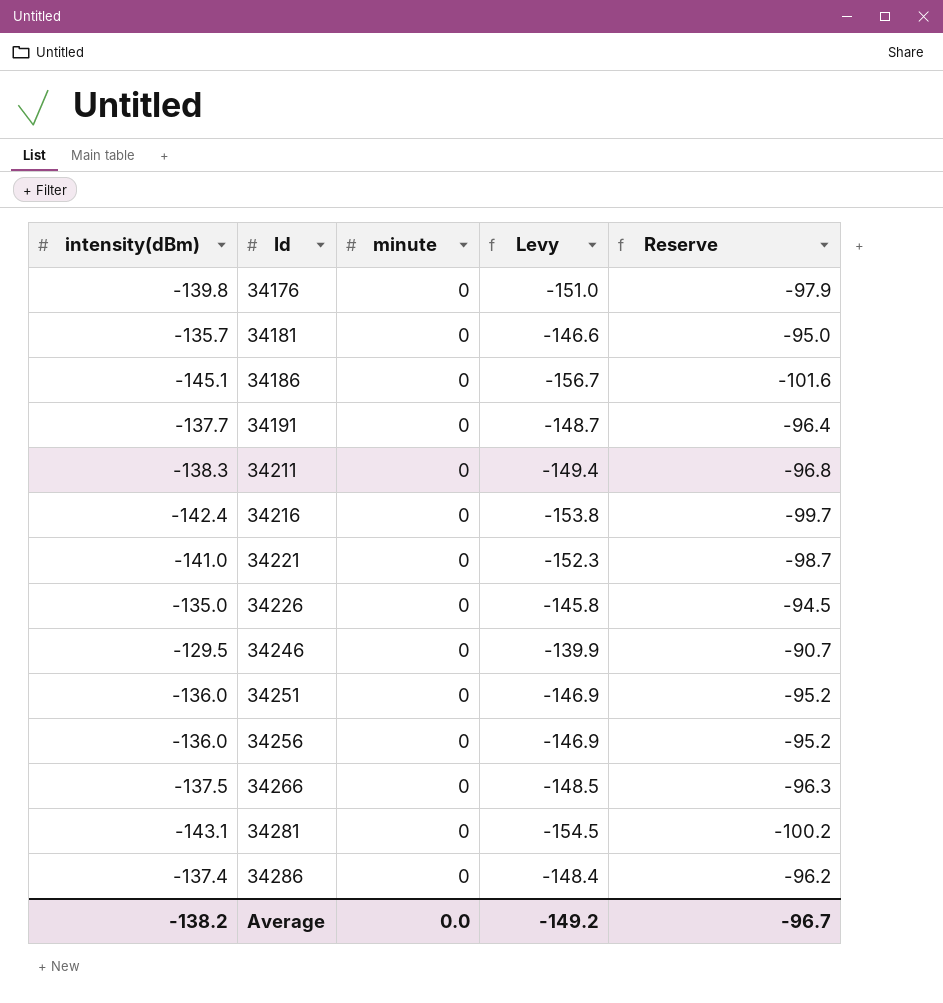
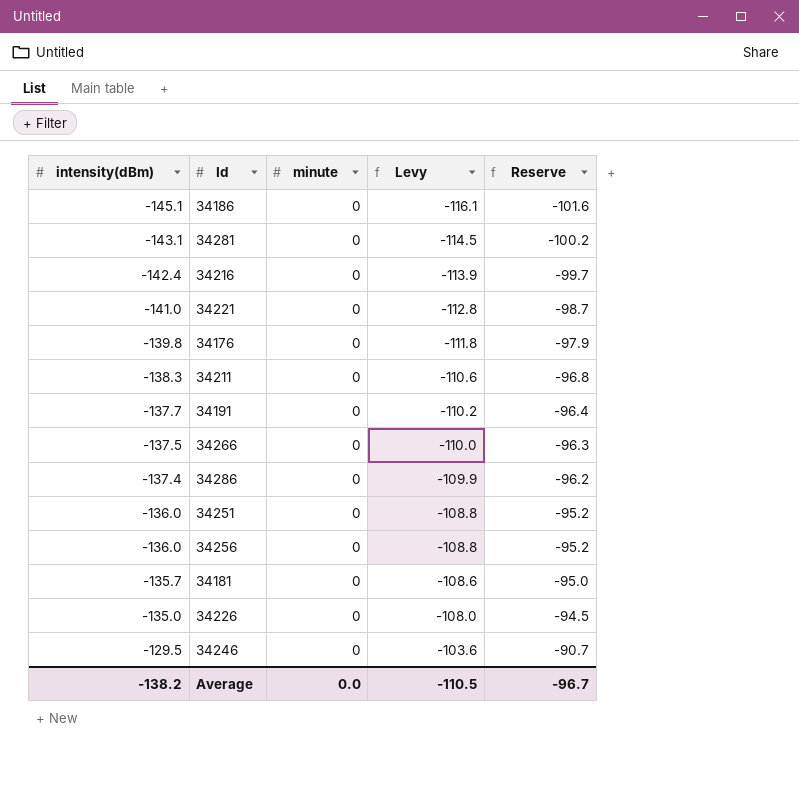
row order: Id ascending -> intensity(dBm) ascending
column Levy | formula: [intensity(dBm)] * 1.08 -> [intensity(dBm)] * 0.8
Average | Levy: -149.2 -> -110.5

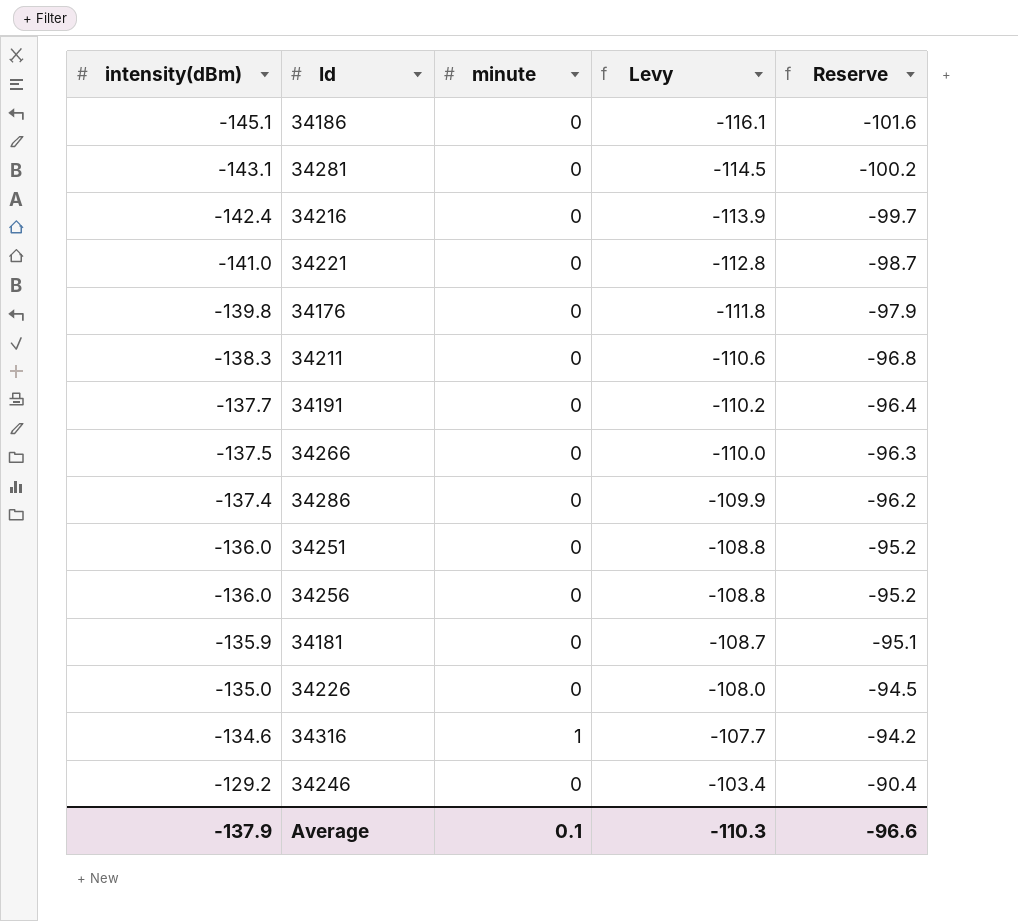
34181 | intensity(dBm): -135.7 -> -135.9
34181 | Levy: -108.6 -> -108.7
34181 | Reserve: -95.0 -> -95.1
row 34316: none -> -134.6 | 1 | -107.7 | -94.2
34246 | intensity(dBm): -129.5 -> -129.2
34246 | Levy: -103.6 -> -103.4
34246 | Reserve: -90.7 -> -90.4
Average | intensity(dBm): -138.2 -> -137.9
Average | minute: 0.0 -> 0.1
Average | Levy: -110.5 -> -110.3
Average | Reserve: -96.7 -> -96.6

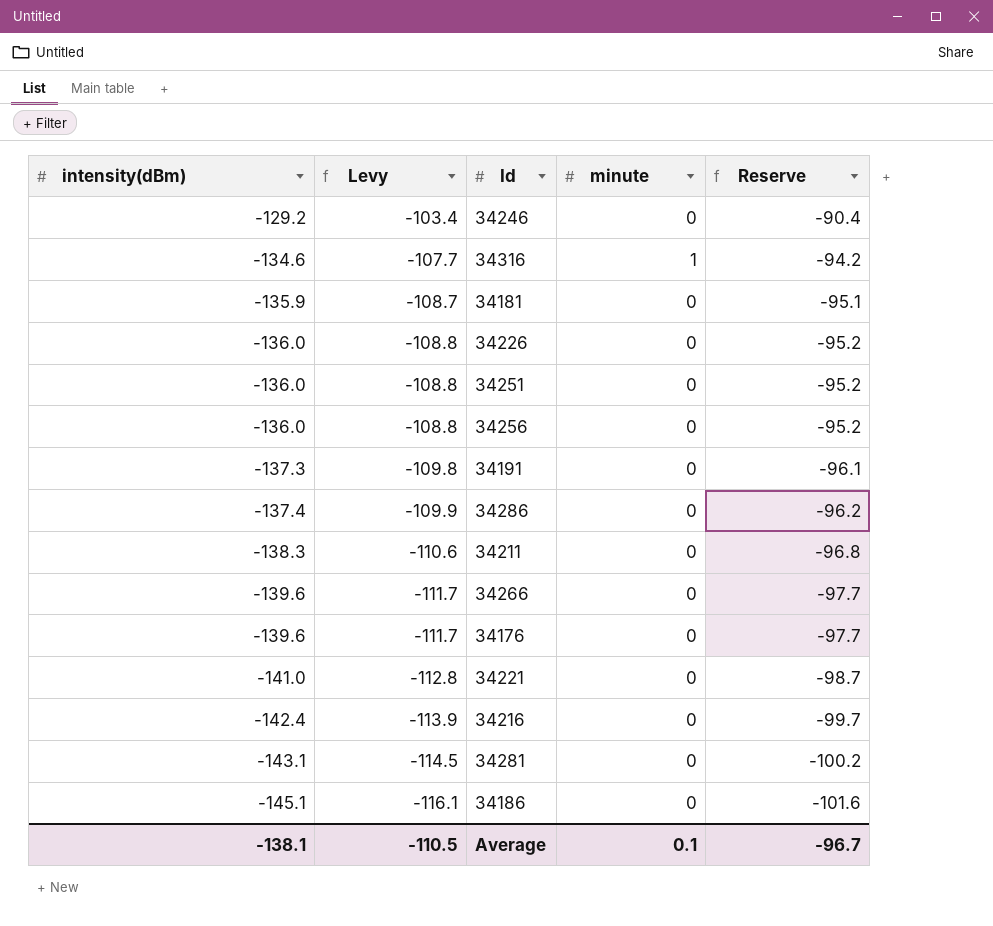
row order: intensity(dBm) ascending -> intensity(dBm) descending
column Levy | position: 4 -> 2
34226 | intensity(dBm): -135.0 -> -136.0
34226 | Levy: -108.0 -> -108.8
34226 | Reserve: -94.5 -> -95.2
34191 | intensity(dBm): -137.7 -> -137.3
34191 | Levy: -110.2 -> -109.8
34191 | Reserve: -96.4 -> -96.1
34266 | intensity(dBm): -137.5 -> -139.6
34266 | Levy: -110.0 -> -111.7
34266 | Reserve: -96.3 -> -97.7
34176 | intensity(dBm): -139.8 -> -139.6
34176 | Levy: -111.8 -> -111.7
34176 | Reserve: -97.9 -> -97.7
Average | intensity(dBm): -137.9 -> -138.1
Average | Levy: -110.3 -> -110.5
Average | Reserve: -96.6 -> -96.7

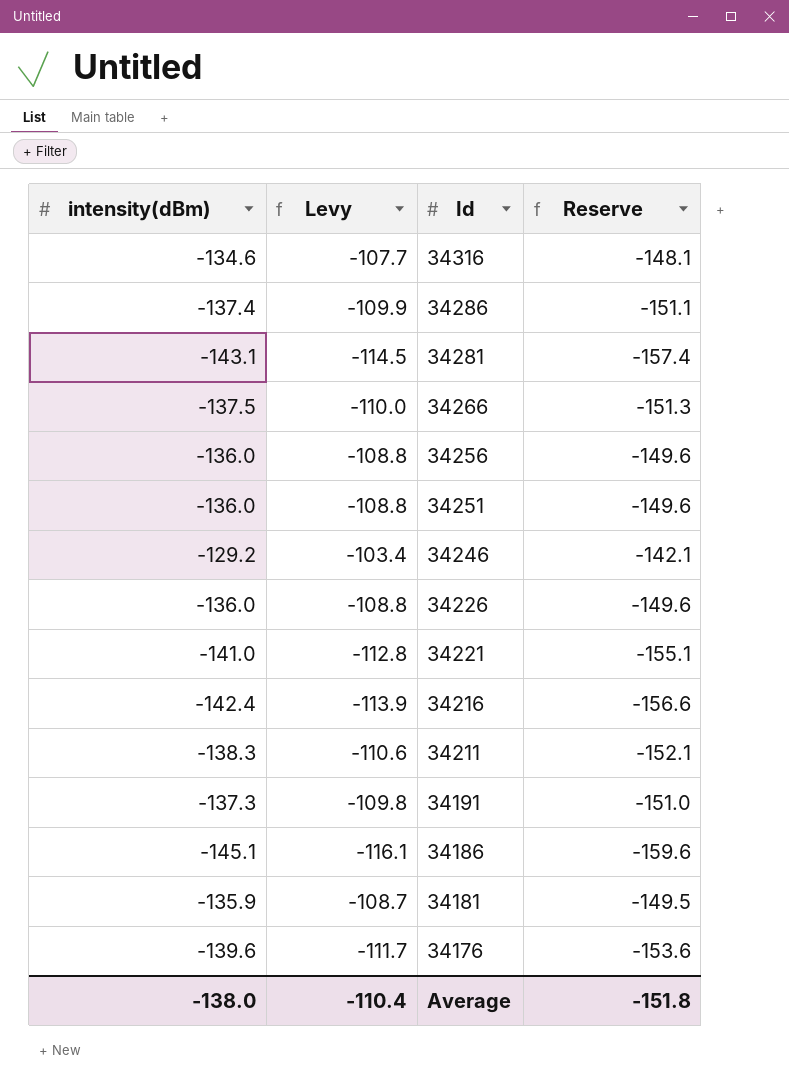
row order: intensity(dBm) descending -> Id descending
column minute | position: 4 -> none
column Reserve | formula: [intensity(dBm)] * 0.7 -> [intensity(dBm)] * 1.1
34266 | intensity(dBm): -139.6 -> -137.5
34266 | Levy: -111.7 -> -110.0
Average | intensity(dBm): -138.1 -> -138.0
Average | Levy: -110.5 -> -110.4
Average | Reserve: -96.7 -> -151.8

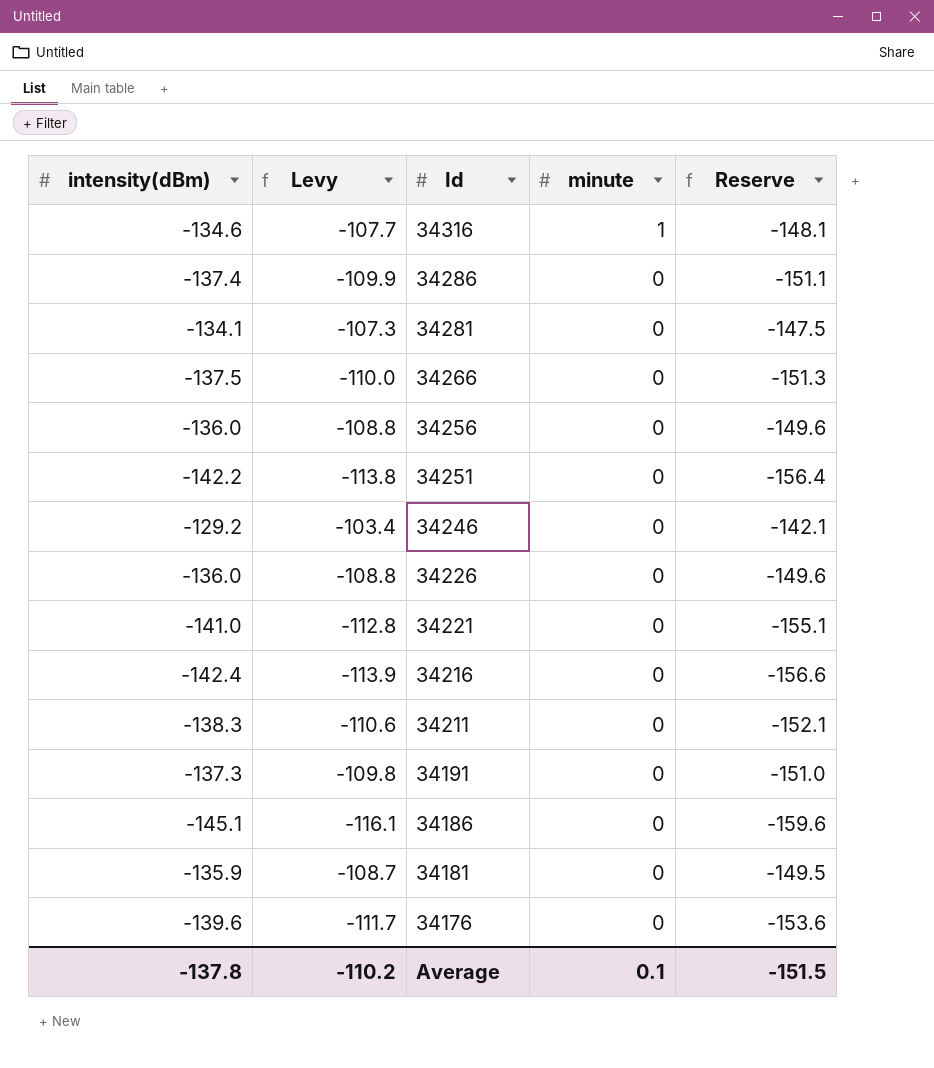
column minute | position: none -> 4
34281 | intensity(dBm): -143.1 -> -134.1
34281 | Levy: -114.5 -> -107.3
34281 | Reserve: -157.4 -> -147.5
34251 | intensity(dBm): -136.0 -> -142.2
34251 | Levy: -108.8 -> -113.8
34251 | Reserve: -149.6 -> -156.4
Average | intensity(dBm): -138.0 -> -137.8
Average | Levy: -110.4 -> -110.2
Average | Reserve: -151.8 -> -151.5

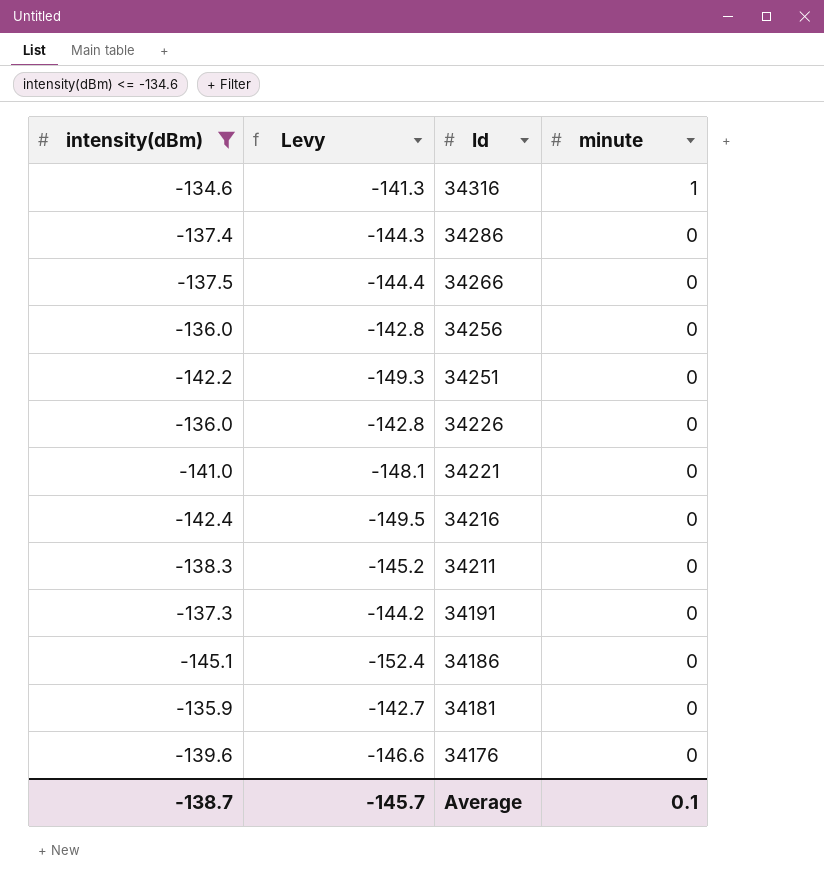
filter: none -> intensity(dBm) <= -134.6
column Reserve | formula: [intensity(dBm)] * 1.1 -> none
column Levy | formula: [intensity(dBm)] * 0.8 -> [intensity(dBm)] * 1.05
Average | intensity(dBm): -137.8 -> -138.7
Average | Levy: -110.2 -> -145.7

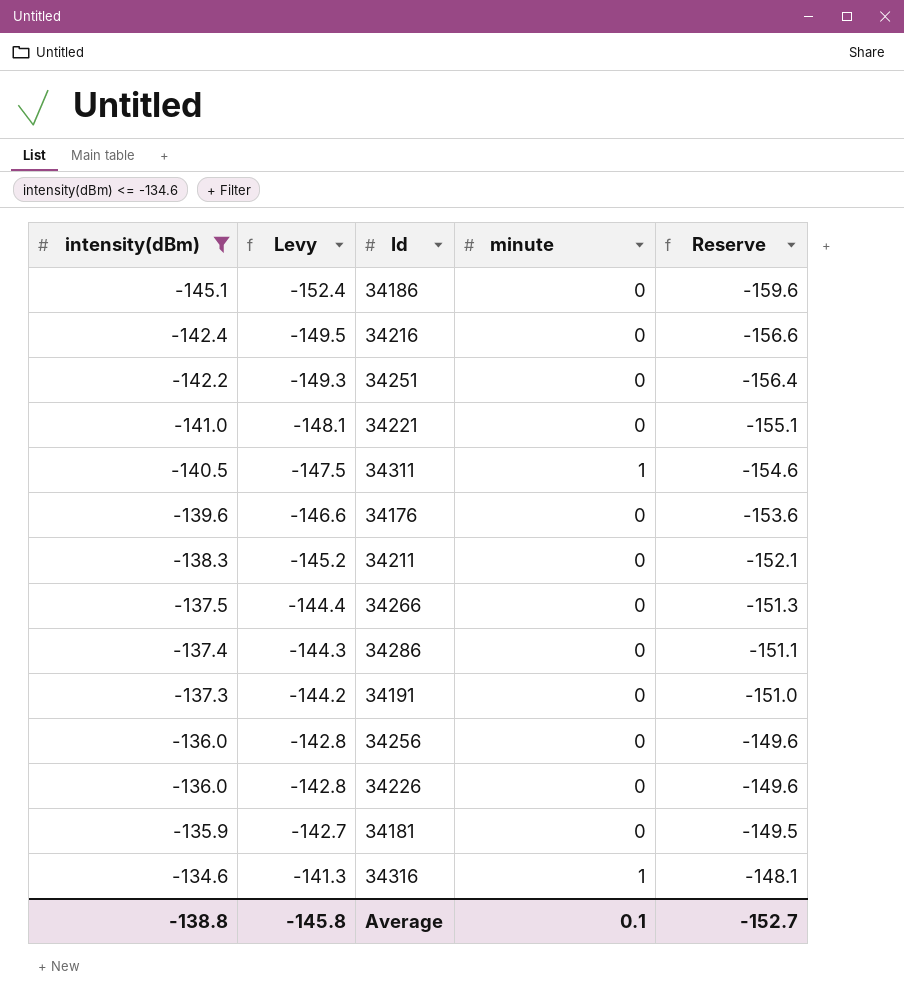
row order: Id descending -> intensity(dBm) ascending
column Reserve | formula: none -> [intensity(dBm)] * 1.1
row 34311: none -> -140.5 | -147.5 | 1 | -154.6
Average | intensity(dBm): -138.7 -> -138.8
Average | Levy: -145.7 -> -145.8

